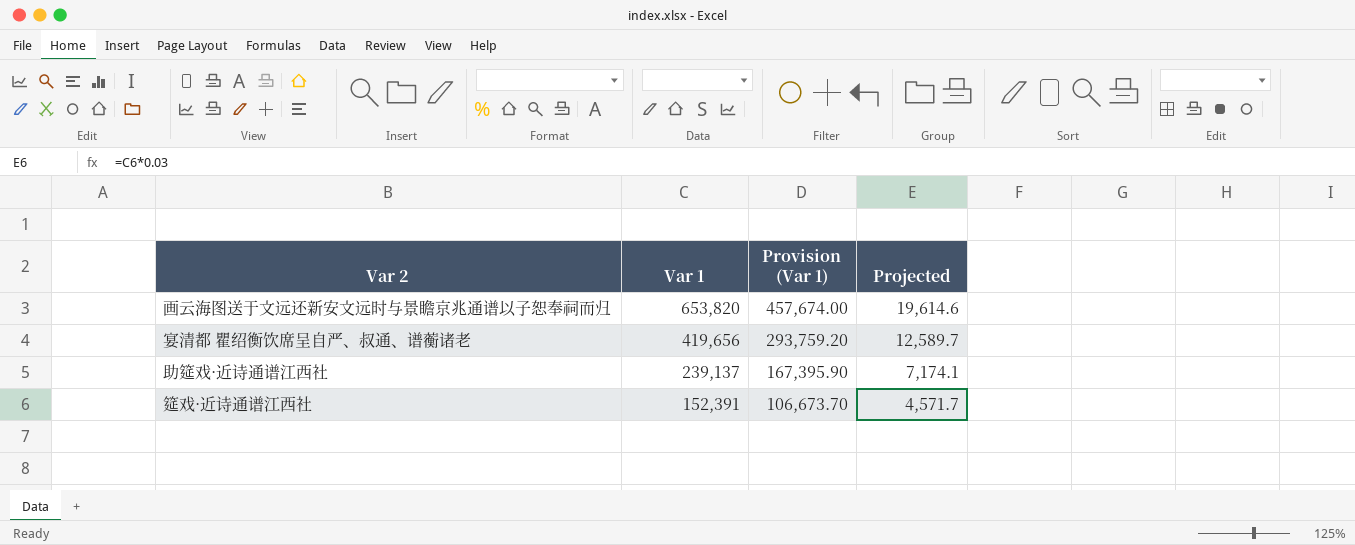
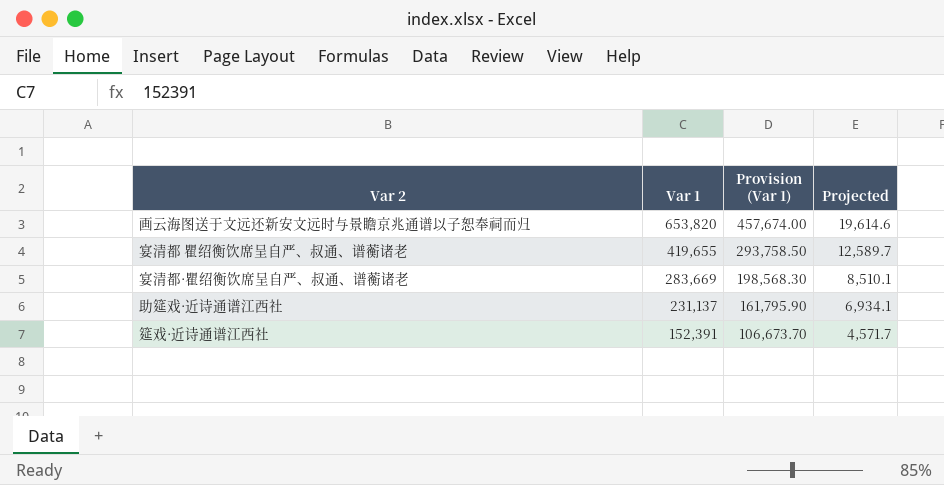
宴清都 瞿绍衡饮席呈自严、叔通、谱蘅诸老 | Var 1: 419,656 -> 419,655
宴清都 瞿绍衡饮席呈自严、叔通、谱蘅诸老 | Provision (Var 1): 293,759.20 -> 293,758.50
row 宴清都·瞿绍衡饮席呈自严、叔通、谱蘅诸老: none -> 283,669 | 198,568.30 | 8,510.1
助筵戏·近诗通谱江西社 | Var 1: 239,137 -> 231,137
助筵戏·近诗通谱江西社 | Provision (Var 1): 167,395.90 -> 161,795.90
助筵戏·近诗通谱江西社 | Projected: 7,174.1 -> 6,934.1

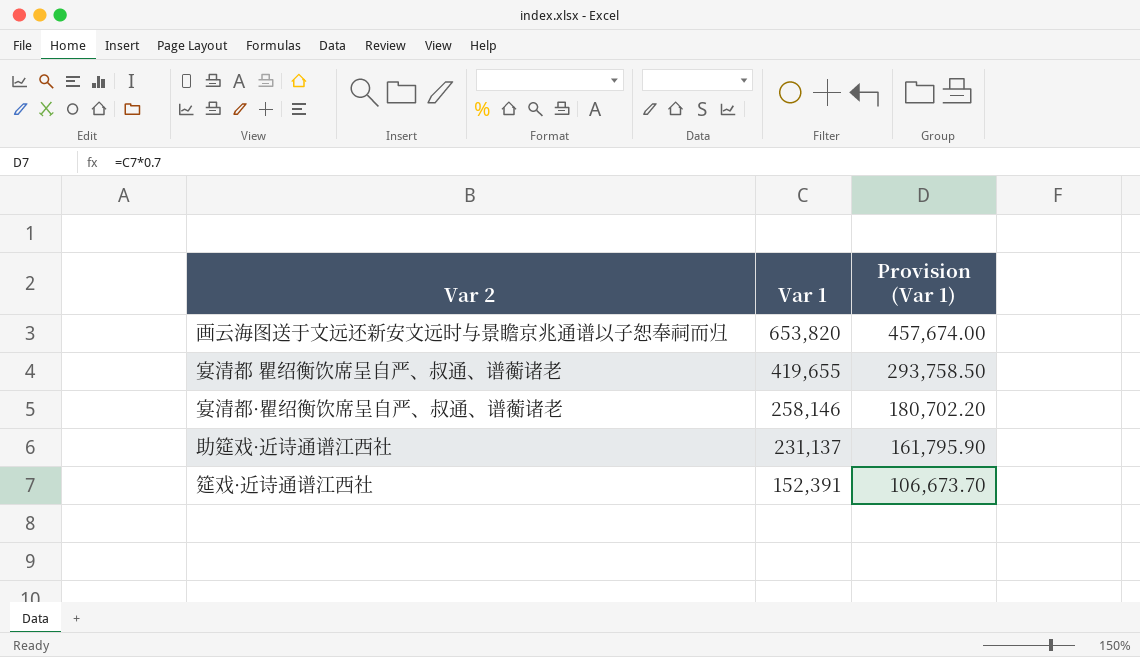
column Projected | formula: [Var 1] * 0.03 -> none
宴清都·瞿绍衡饮席呈自严、叔通、谱蘅诸老 | Var 1: 283,669 -> 258,146
宴清都·瞿绍衡饮席呈自严、叔通、谱蘅诸老 | Provision (Var 1): 198,568.30 -> 180,702.20

